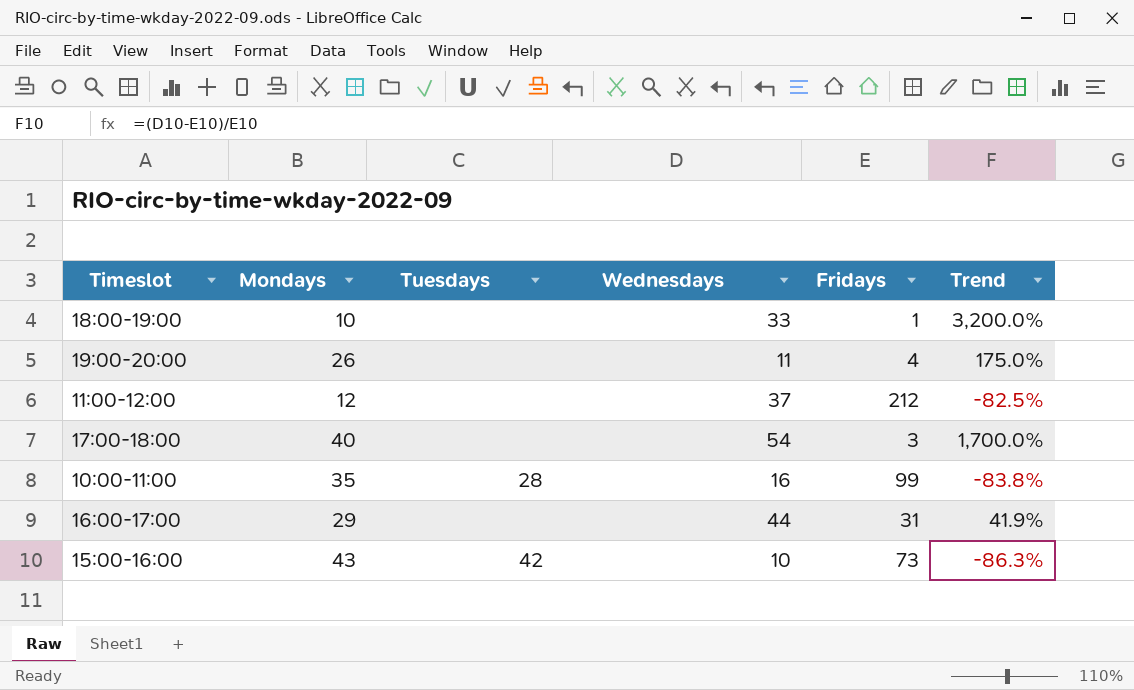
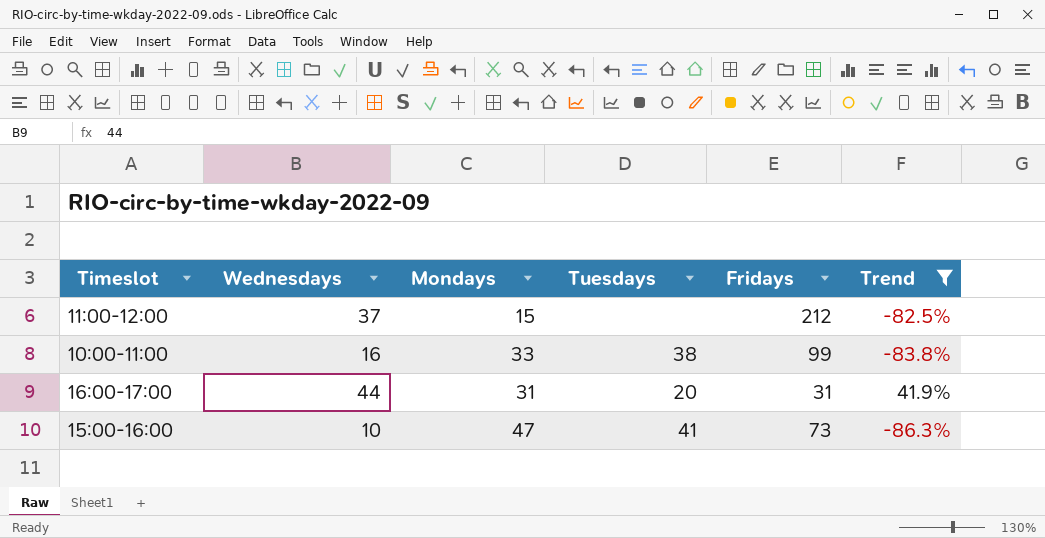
filter: none -> Trend <= 41.9%
column Wednesdays | position: 4 -> 2
11:00-12:00 | Mondays: 12 -> 15
10:00-11:00 | Mondays: 35 -> 33
10:00-11:00 | Tuesdays: 28 -> 38
16:00-17:00 | Mondays: 29 -> 31
16:00-17:00 | Tuesdays: none -> 20
15:00-16:00 | Mondays: 43 -> 47
15:00-16:00 | Tuesdays: 42 -> 41

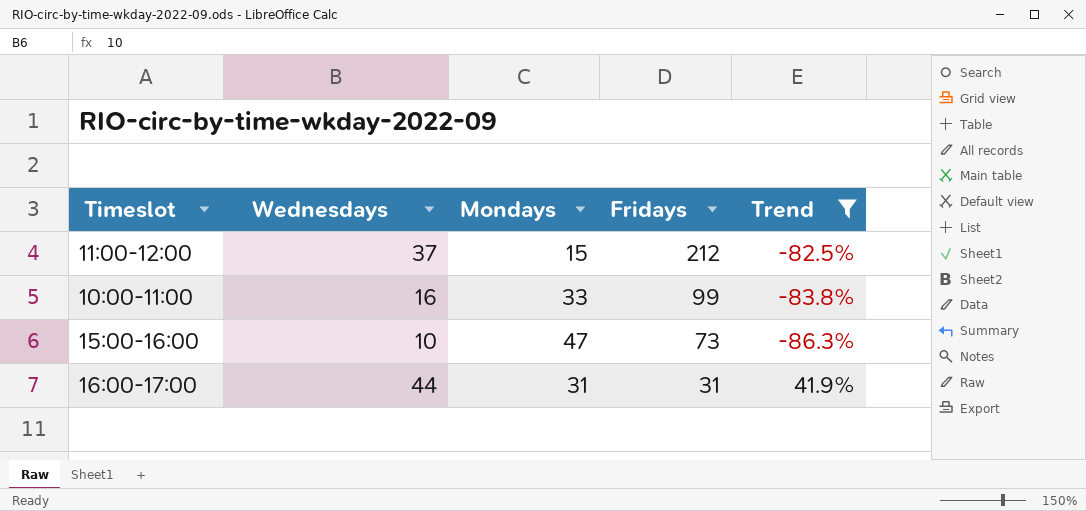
row order: none -> Fridays descending
column Tuesdays | position: 4 -> none

